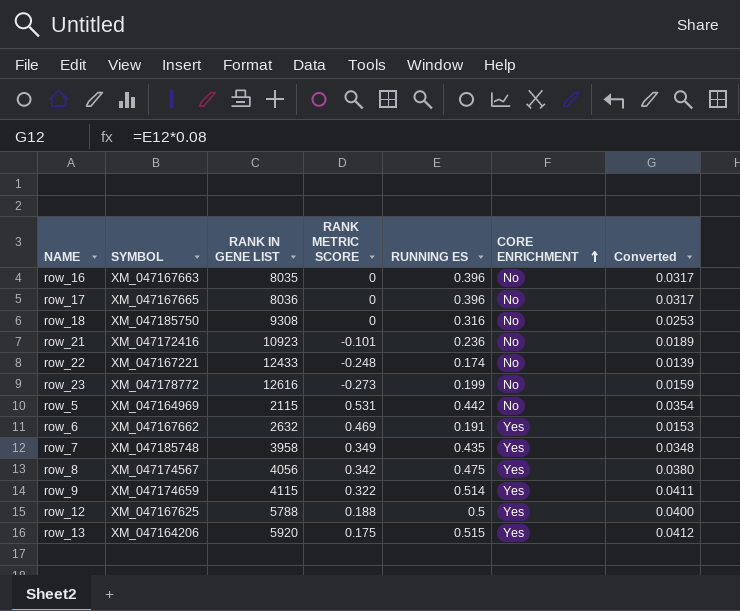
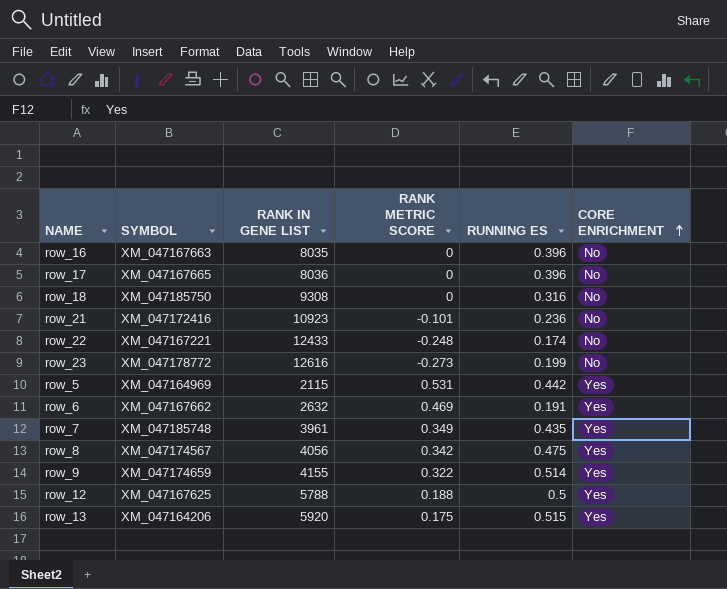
column Converted | formula: [RUNNING ES] * 0.08 -> none
row_5 | CORE ENRICHMENT: No -> Yes
row_7 | RANK IN GENE LIST: 3958 -> 3961
row_9 | RANK IN GENE LIST: 4115 -> 4155

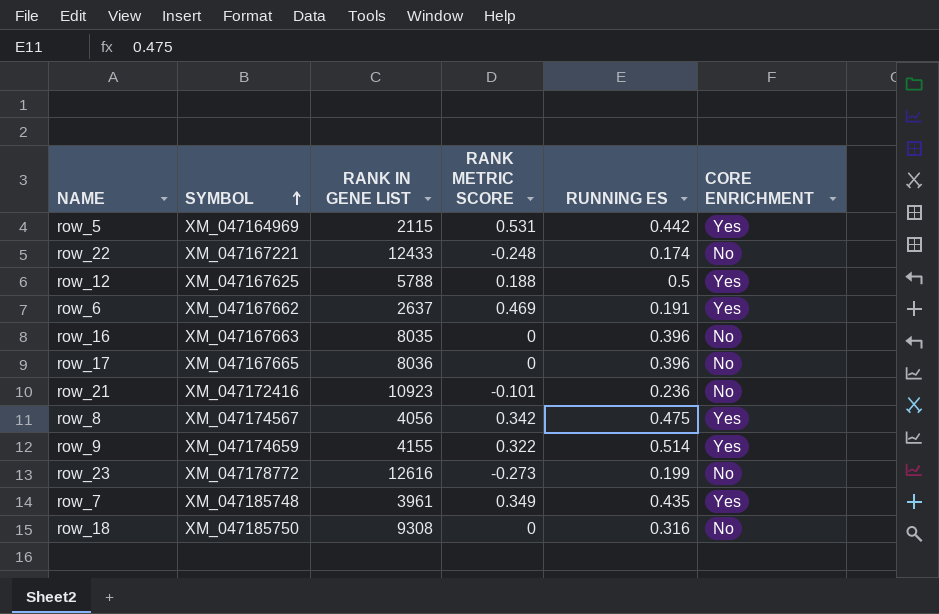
row order: CORE ENRICHMENT ascending -> SYMBOL ascending
row row_13: XM_047164206 | 5920 | 0.175 | 0.515 | Yes -> none
row_6 | RANK IN GENE LIST: 2632 -> 2637

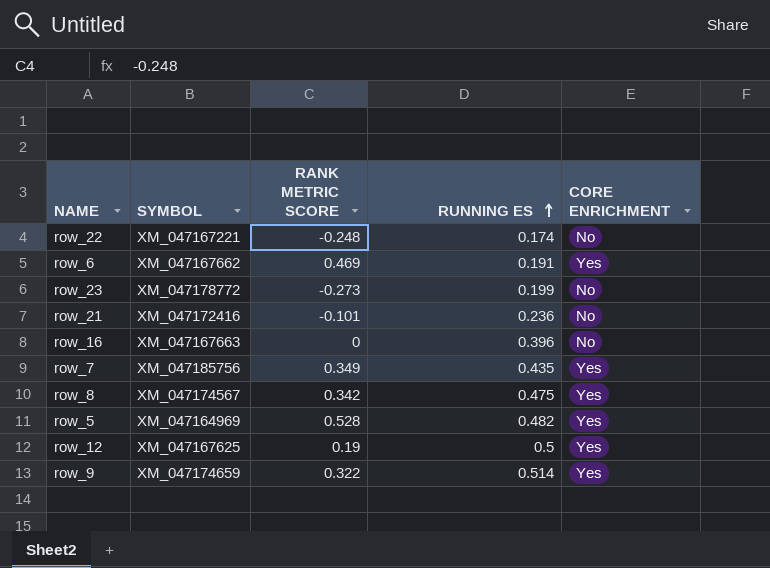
row order: SYMBOL ascending -> RUNNING ES ascending
column RANK IN GENE LIST | position: 3 -> none
row row_17: XM_047167665 | 8036 | 0 | 0.396 | No -> none
row row_18: XM_047185750 | 9308 | 0 | 0.316 | No -> none
row_7 | SYMBOL: XM_047185748 -> XM_047185756
row_5 | RANK METRIC SCORE: 0.531 -> 0.528
row_5 | RUNNING ES: 0.442 -> 0.482
row_12 | RANK METRIC SCORE: 0.188 -> 0.19

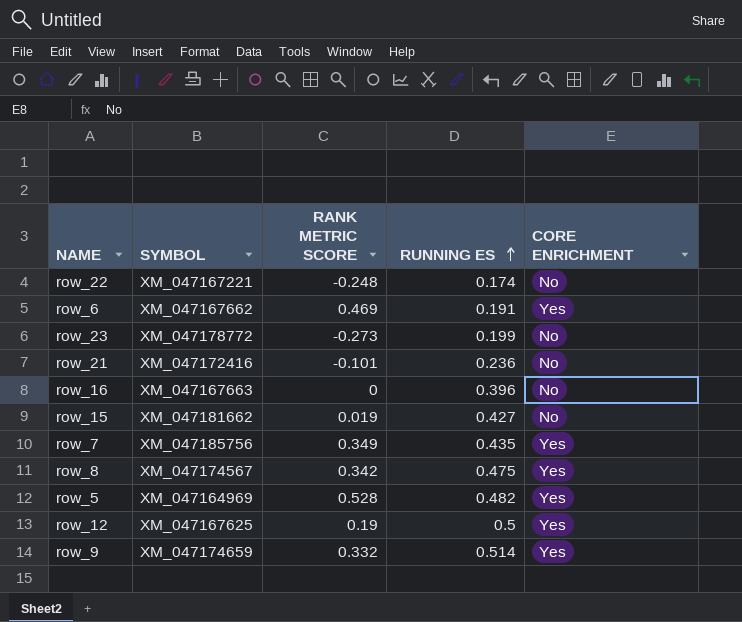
row row_15: none -> XM_047181662 | 0.019 | 0.427 | No
row_9 | RANK METRIC SCORE: 0.322 -> 0.332

